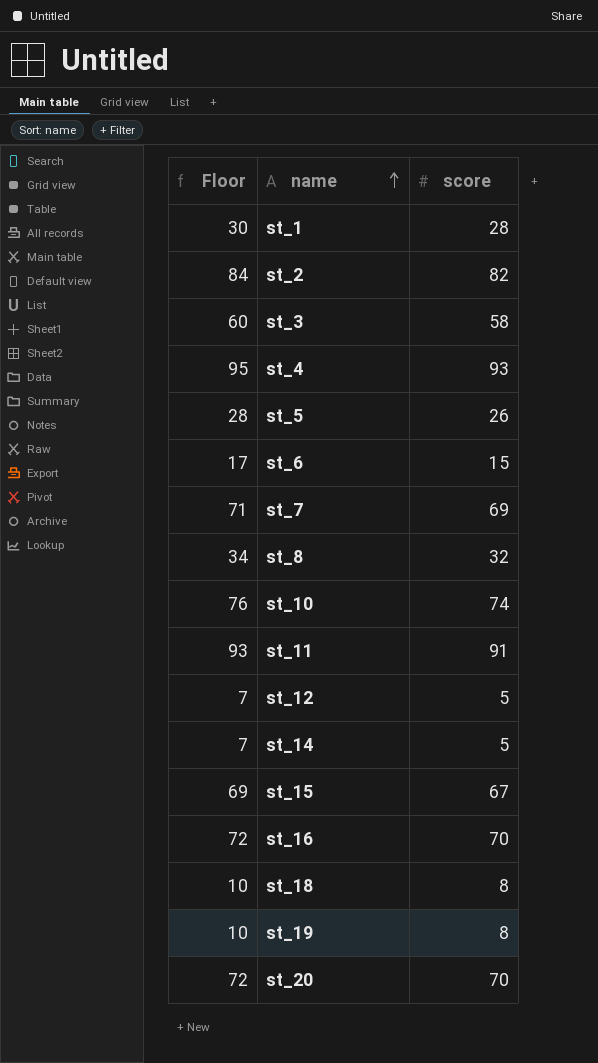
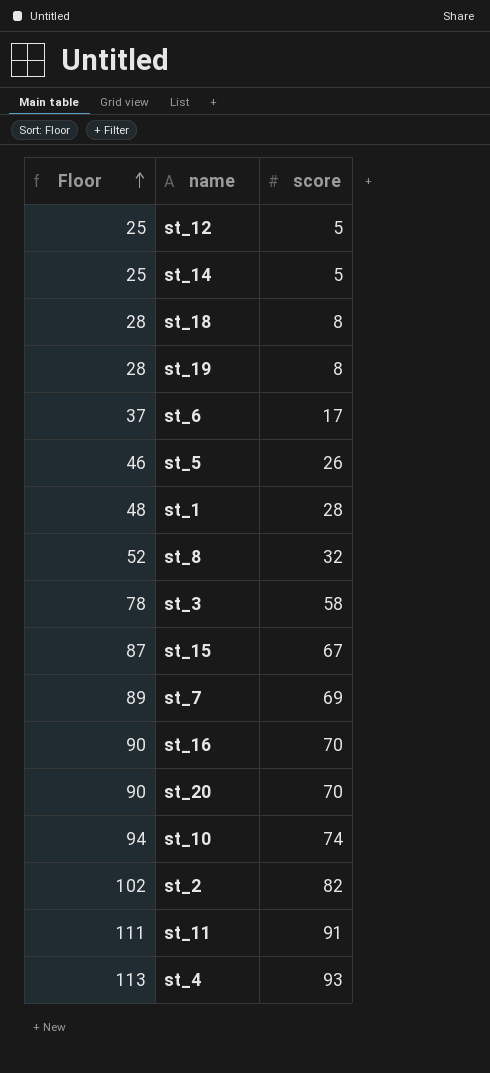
row order: name ascending -> Floor ascending
column Floor | formula: [score] + 2 -> [score] + 20
st_6 | score: 15 -> 17

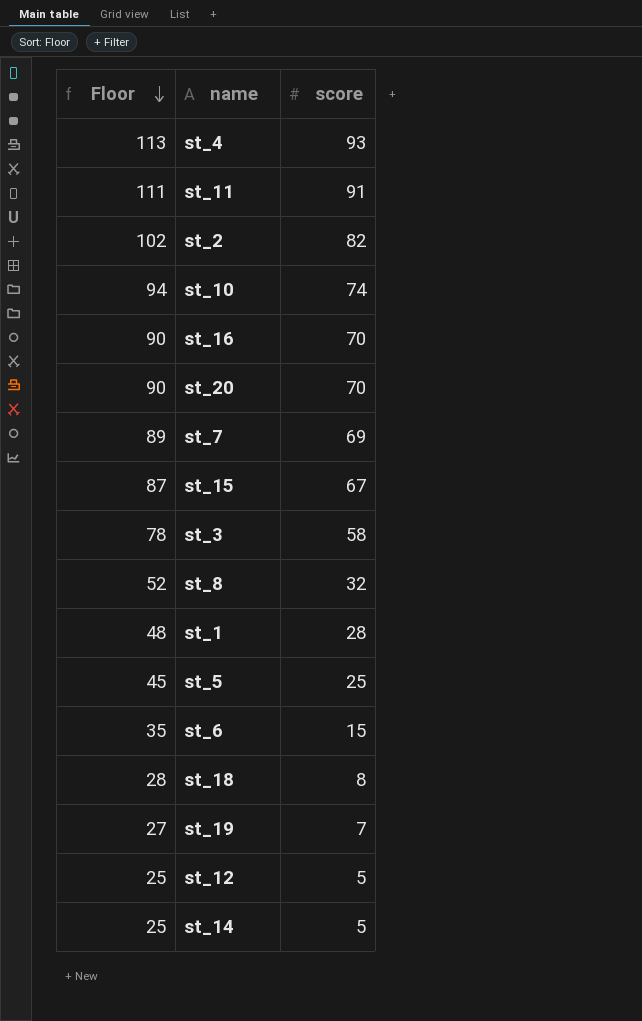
row order: Floor ascending -> Floor descending
st_5 | Floor: 46 -> 45
st_5 | score: 26 -> 25
st_6 | Floor: 37 -> 35
st_6 | score: 17 -> 15
st_19 | Floor: 28 -> 27
st_19 | score: 8 -> 7

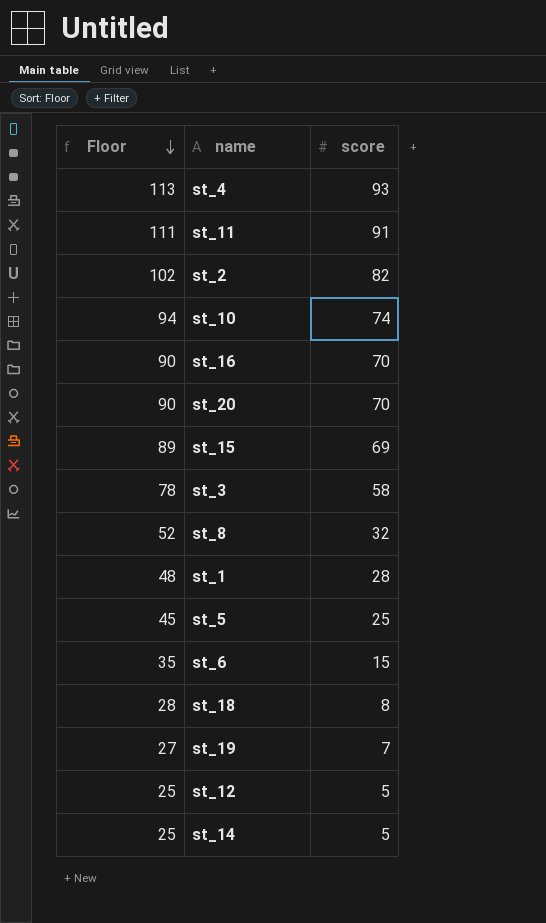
row st_7: 89 | 69 -> none
st_15 | Floor: 87 -> 89
st_15 | score: 67 -> 69

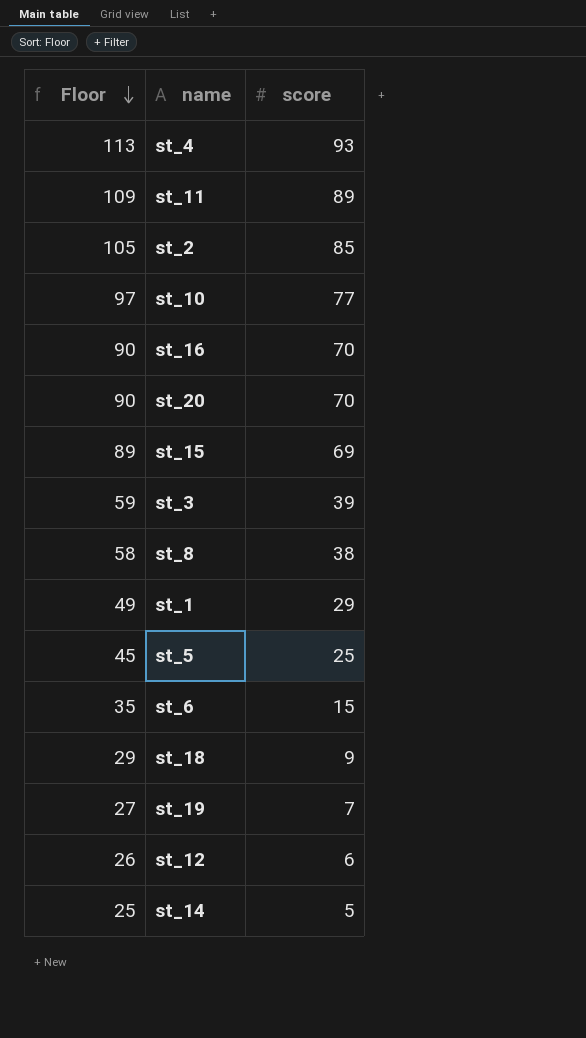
st_11 | Floor: 111 -> 109
st_11 | score: 91 -> 89
st_2 | Floor: 102 -> 105
st_2 | score: 82 -> 85
st_10 | Floor: 94 -> 97
st_10 | score: 74 -> 77
st_3 | Floor: 78 -> 59
st_3 | score: 58 -> 39
st_8 | Floor: 52 -> 58
st_8 | score: 32 -> 38
st_1 | Floor: 48 -> 49
st_1 | score: 28 -> 29
st_18 | Floor: 28 -> 29
st_18 | score: 8 -> 9
st_12 | Floor: 25 -> 26
st_12 | score: 5 -> 6

